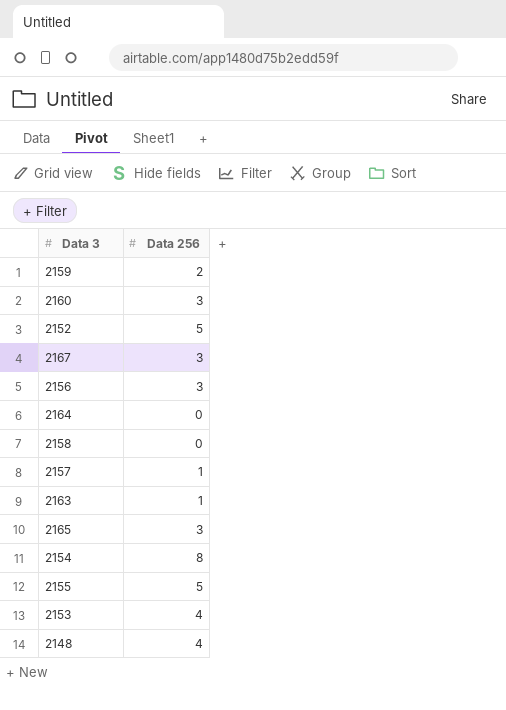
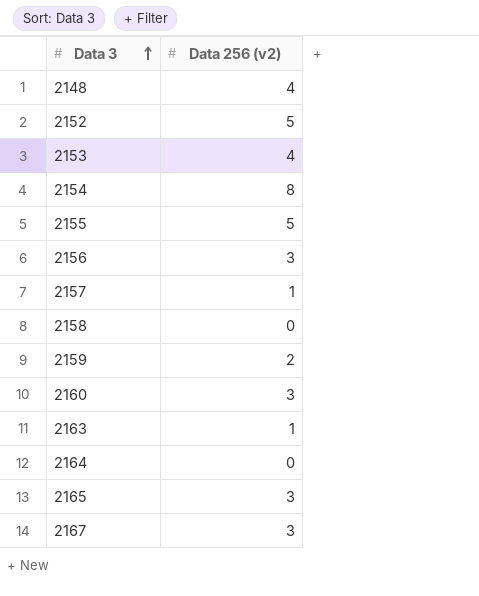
row order: none -> Data 3 ascending
column name: Data 256 -> Data 256 (v2)

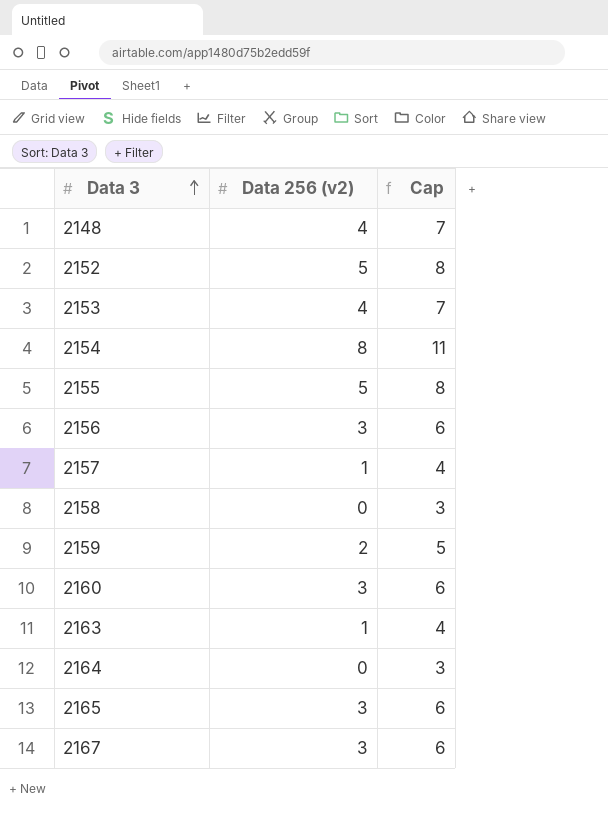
column Cap | formula: none -> [Data 256 (v2)] + 3

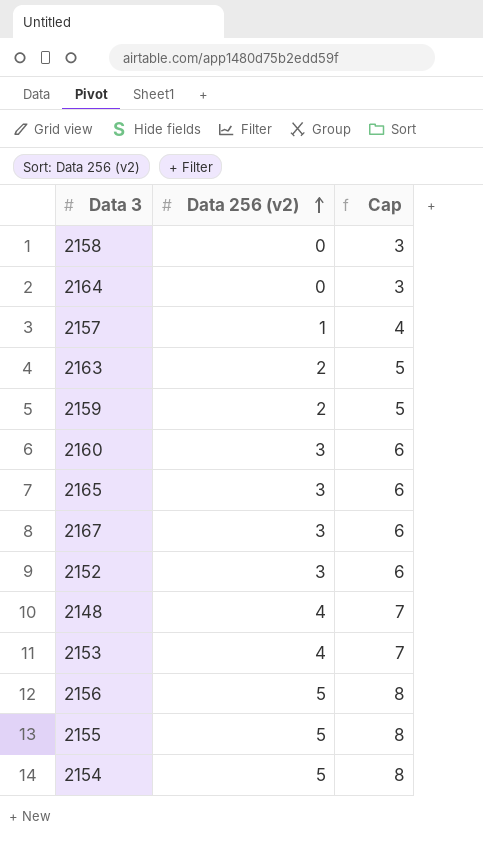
row order: Data 3 ascending -> Data 256 (v2) ascending
2163 | Data 256 (v2): 1 -> 2
2163 | Cap: 4 -> 5
2152 | Data 256 (v2): 5 -> 3
2152 | Cap: 8 -> 6
2156 | Data 256 (v2): 3 -> 5
2156 | Cap: 6 -> 8
2154 | Data 256 (v2): 8 -> 5
2154 | Cap: 11 -> 8

